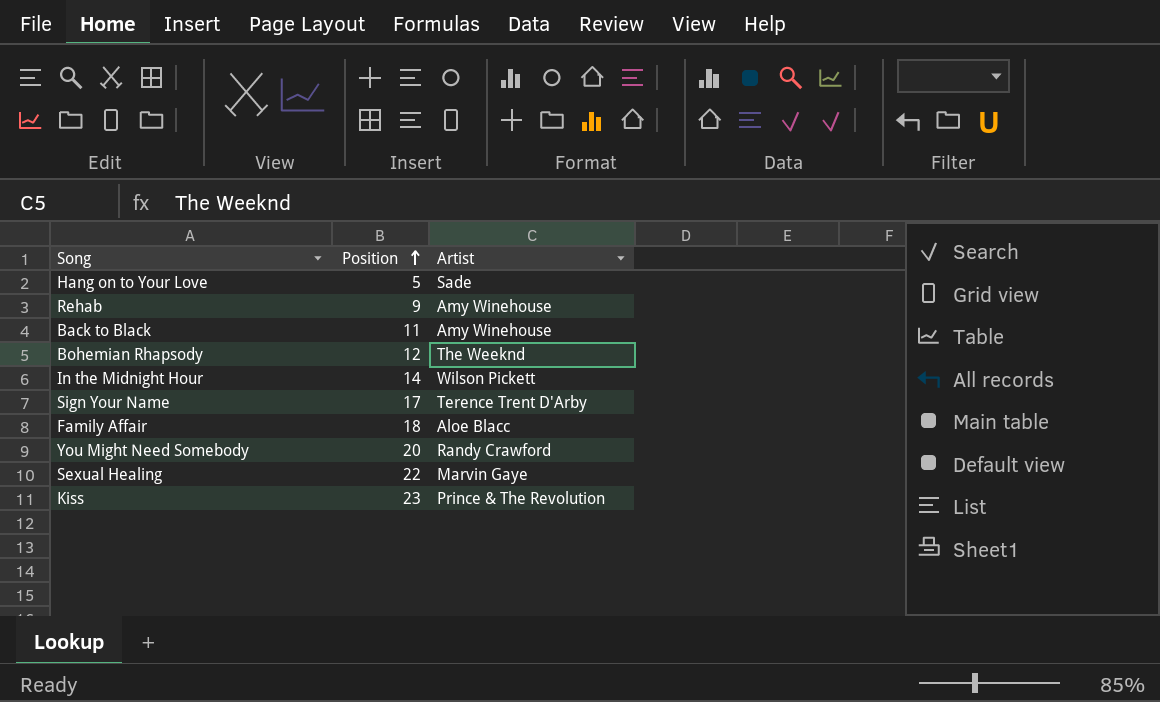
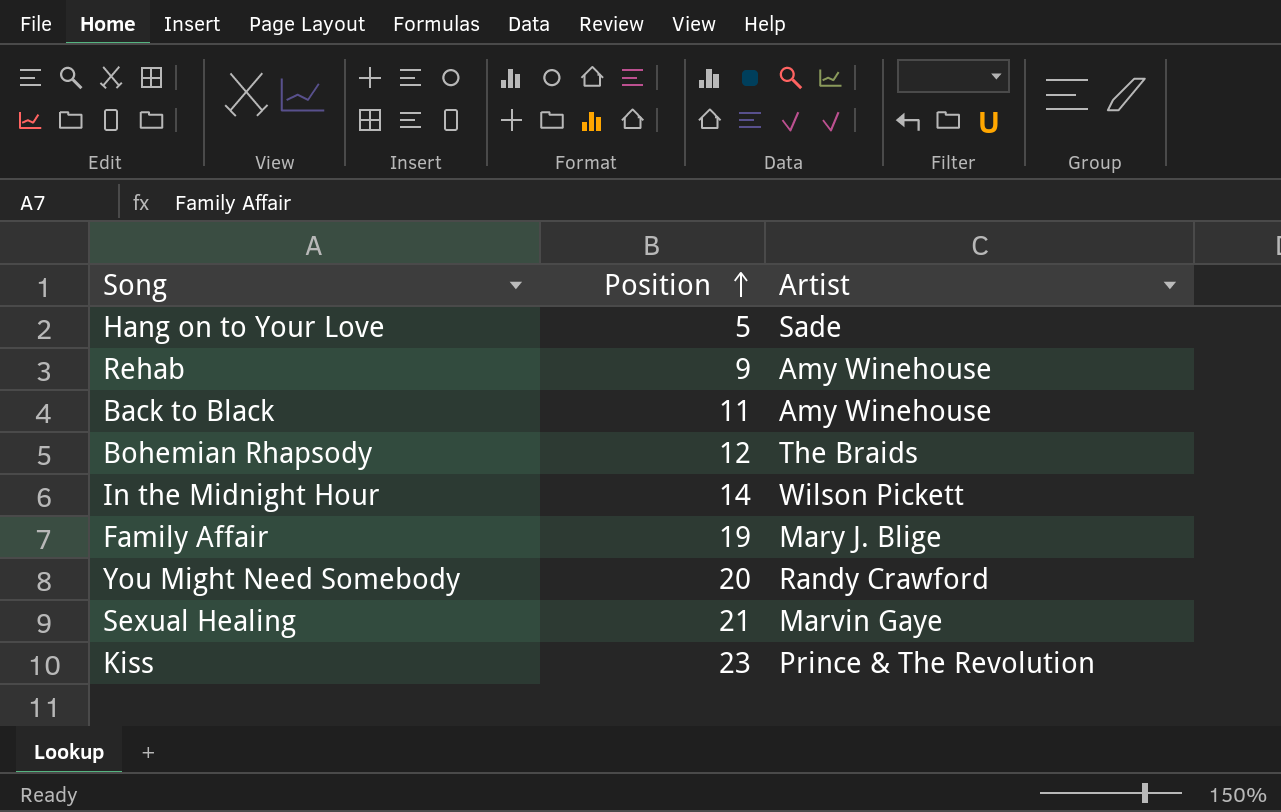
row Sign Your Name: 17 | Terence Trent D'Arby -> none
Bohemian Rhapsody | Artist: The Weeknd -> The Braids
Family Affair | Position: 18 -> 19
Family Affair | Artist: Aloe Blacc -> Mary J. Blige
Sexual Healing | Position: 22 -> 21

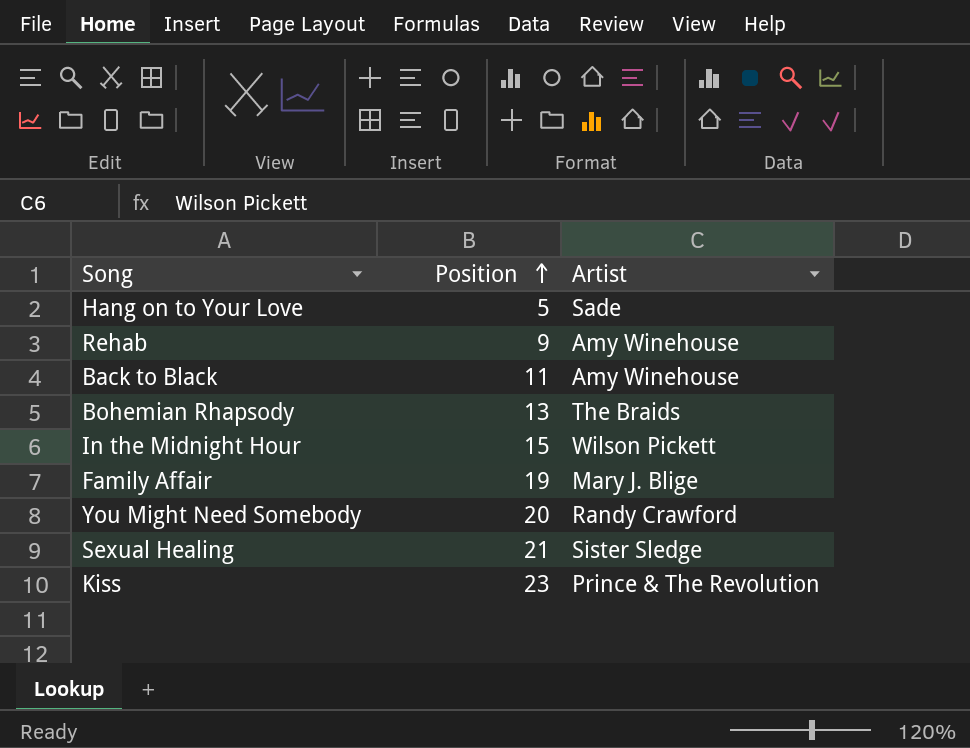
Bohemian Rhapsody | Position: 12 -> 13
In the Midnight Hour | Position: 14 -> 15
Sexual Healing | Artist: Marvin Gaye -> Sister Sledge

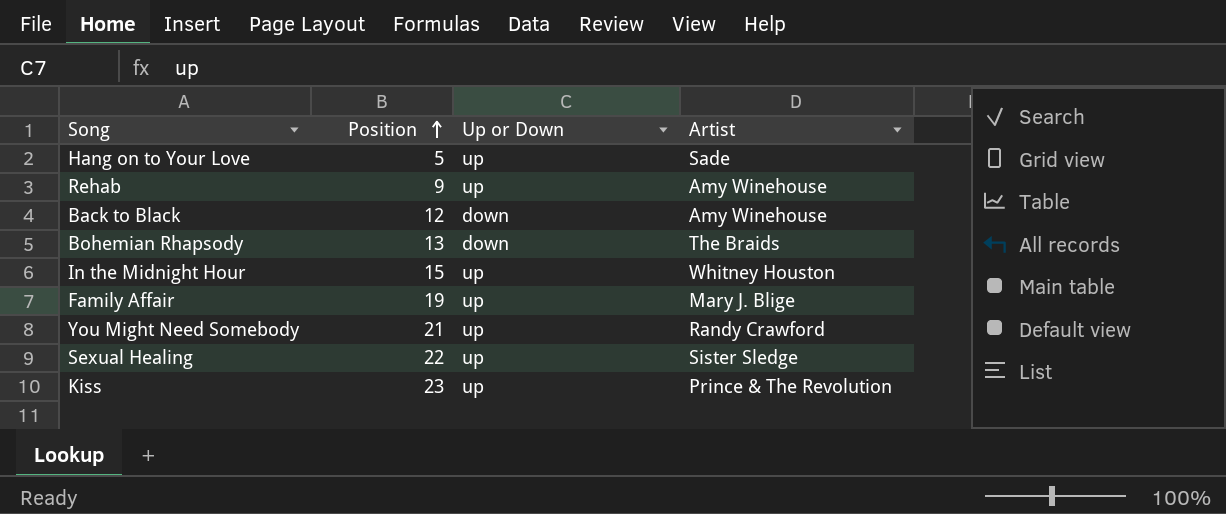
column Up or Down | position: none -> 3
Back to Black | Position: 11 -> 12
In the Midnight Hour | Artist: Wilson Pickett -> Whitney Houston
You Might Need Somebody | Position: 20 -> 21
Sexual Healing | Position: 21 -> 22

